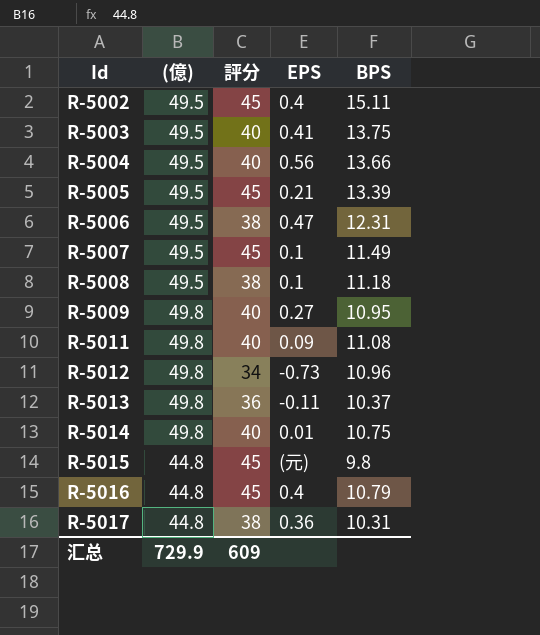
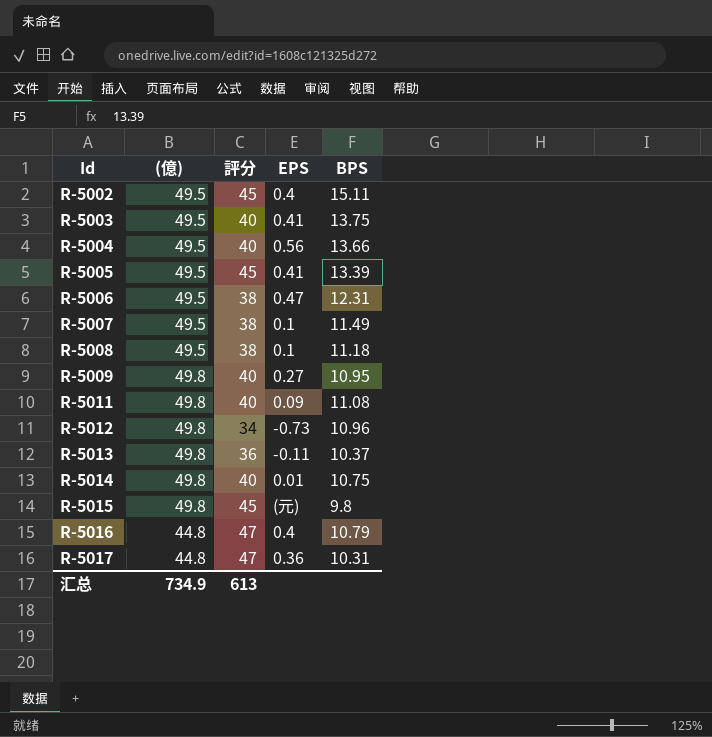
R-5005 | EPS: 0.21 -> 0.41
R-5007 | 評分: 45 -> 38
R-5015 | (億): 44.8 -> 49.8
R-5016 | 評分: 45 -> 47
R-5017 | 評分: 38 -> 47
汇总 | (億): 729.9 -> 734.9
汇总 | 評分: 609 -> 613

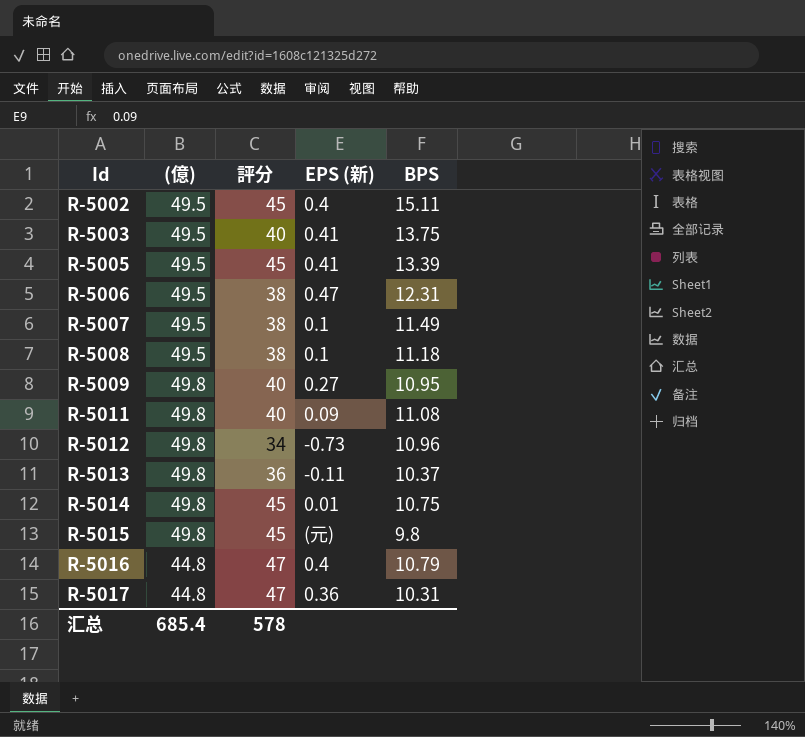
column name: EPS -> EPS (新)
row R-5004: 49.5 | 40 | 0.56 | 13.66 -> none
R-5014 | 評分: 40 -> 45
汇总 | (億): 734.9 -> 685.4
汇总 | 評分: 613 -> 578

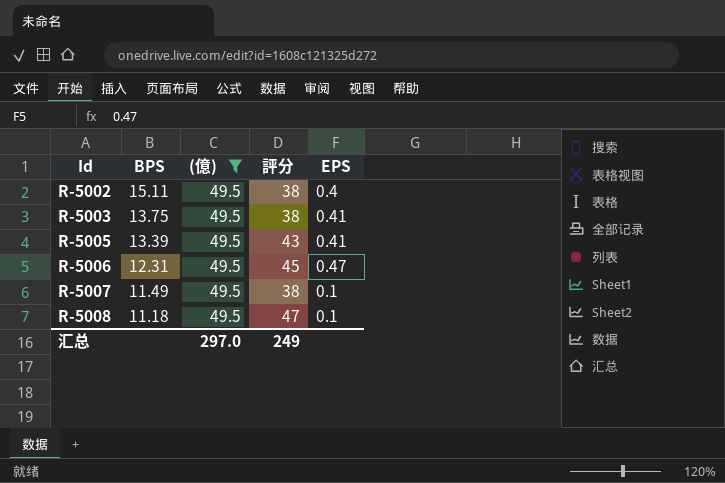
filter: none -> (億) = 49.5
column BPS | position: 5 -> 2
column name: EPS (新) -> EPS
R-5002 | 評分: 45 -> 38
R-5003 | 評分: 40 -> 38
R-5005 | 評分: 45 -> 43
R-5006 | 評分: 38 -> 45
R-5008 | 評分: 38 -> 47
汇总 | (億): 685.4 -> 297.0
汇总 | 評分: 578 -> 249

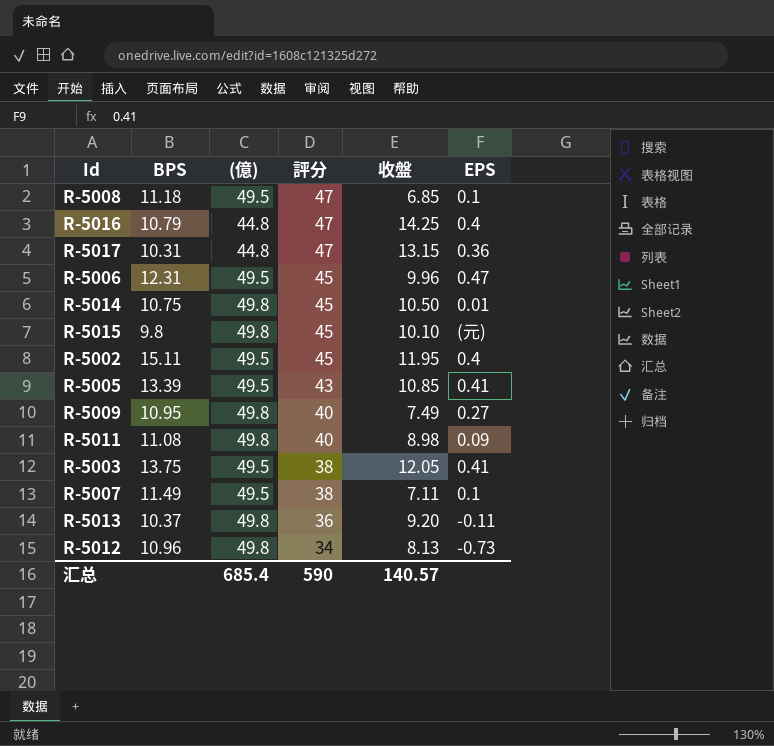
filter: (億) = 49.5 -> none
row order: Id ascending -> 評分 descending
column 收盤 | position: none -> 5
R-5002 | 評分: 38 -> 45
汇总 | (億): 297.0 -> 685.4
汇总 | 評分: 249 -> 590

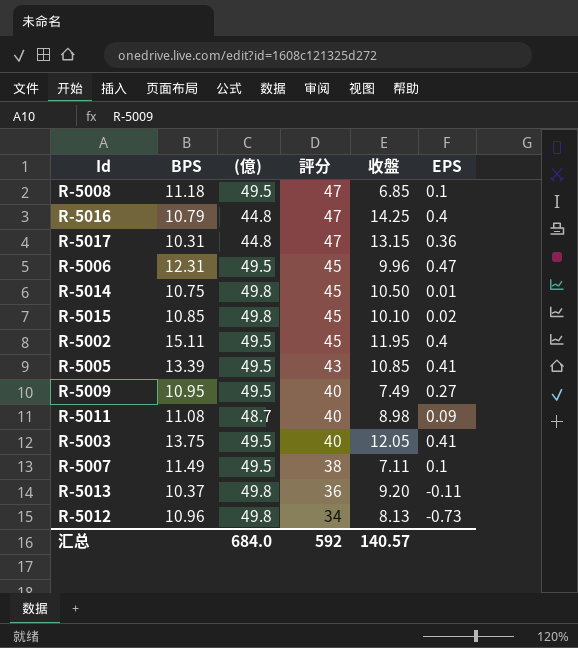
R-5015 | BPS: 9.8 -> 10.85
R-5015 | EPS: (元) -> 0.02
R-5009 | (億): 49.8 -> 49.5
R-5011 | (億): 49.8 -> 48.7
R-5003 | 評分: 38 -> 40
汇总 | (億): 685.4 -> 684.0
汇总 | 評分: 590 -> 592

